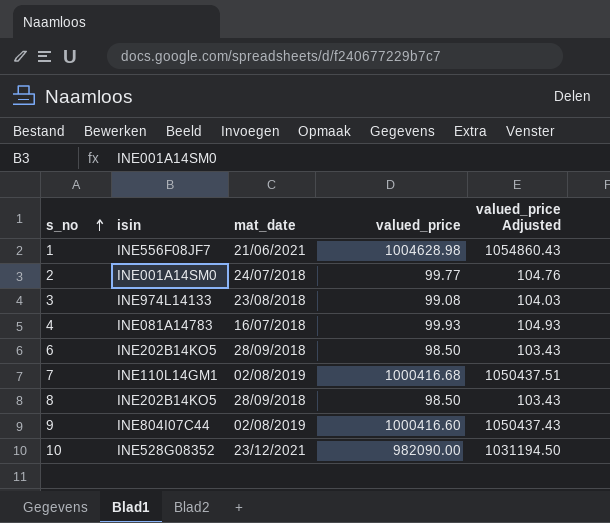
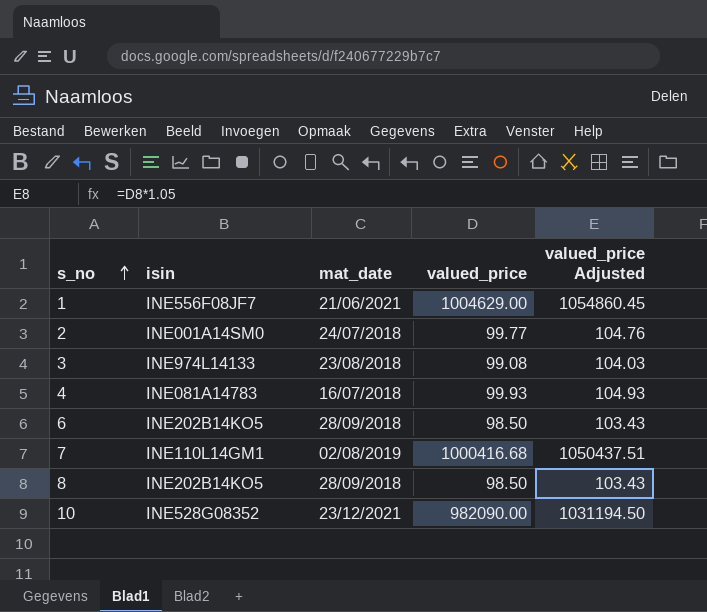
row 9: INE804I07C44 | 02/08/2019 | 1000416.60 | 1050437.43 -> none
1 | valued_price: 1004628.98 -> 1004629.00
1 | valued_price Adjusted: 1054860.43 -> 1054860.45

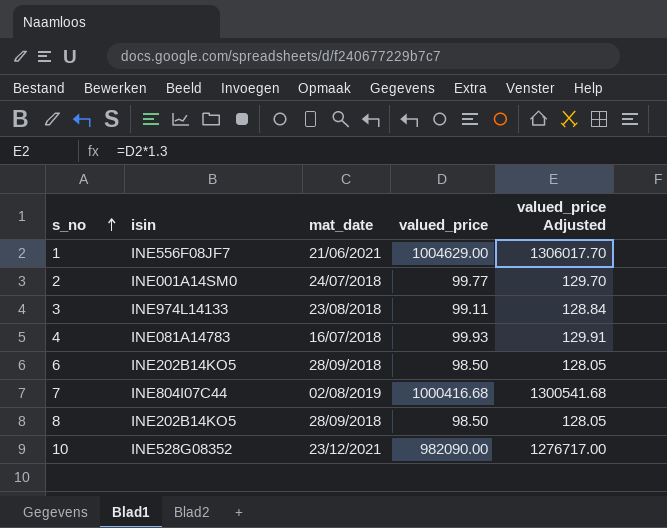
column valued_price Adjusted | formula: [valued_price] * 1.05 -> [valued_price] * 1.3
3 | valued_price: 99.08 -> 99.11
7 | isin: INE110L14GM1 -> INE804I07C44

